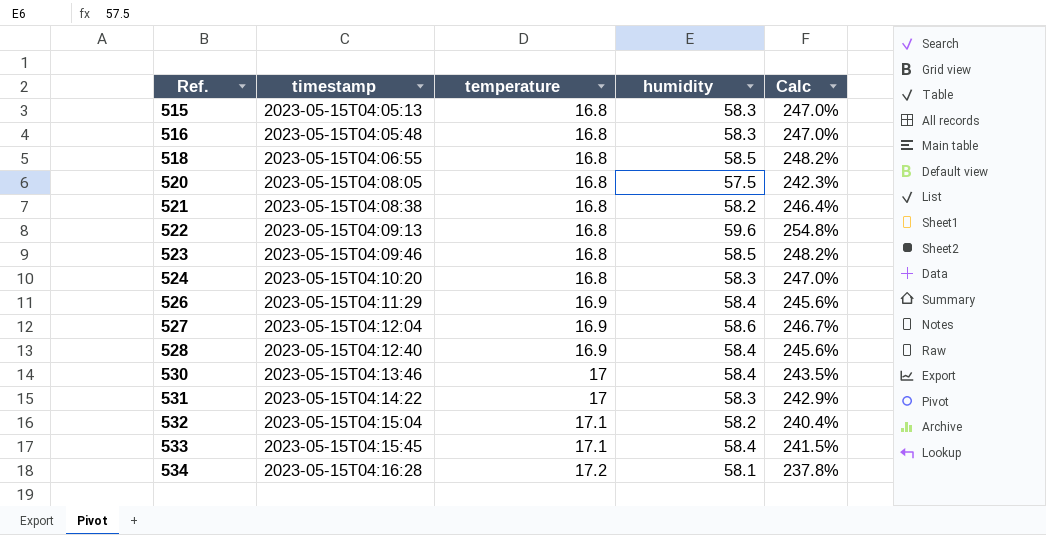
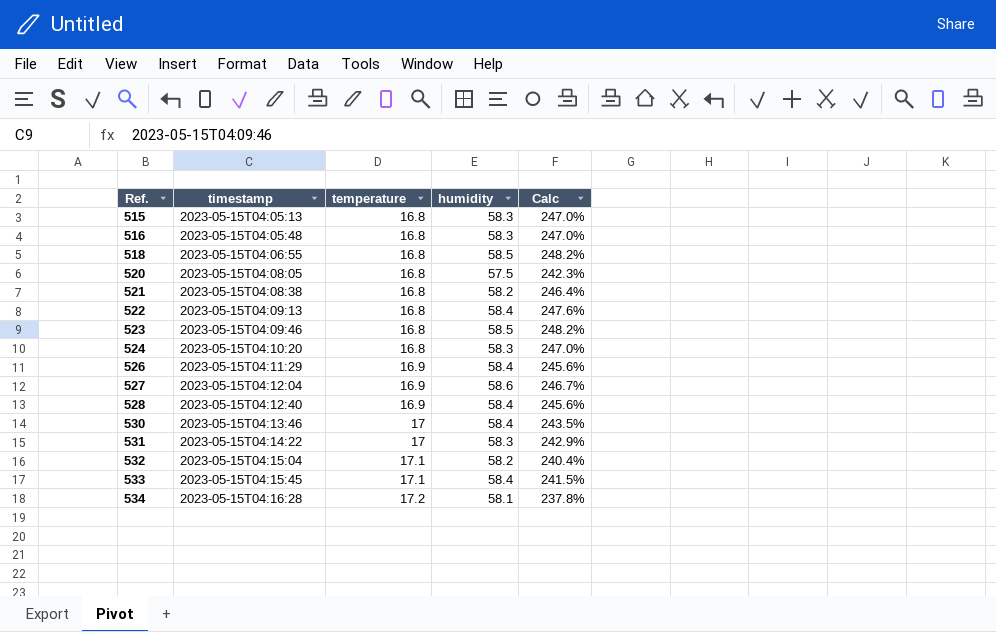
522 | humidity: 59.6 -> 58.4
522 | Calc: 254.8% -> 247.6%

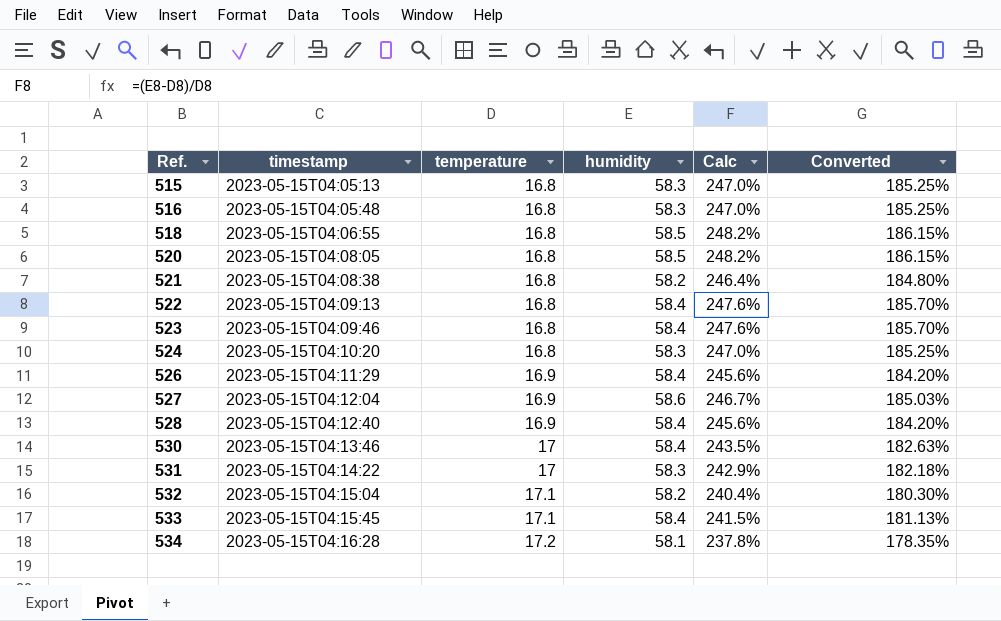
column Converted | formula: none -> [Calc] * 0.75
520 | humidity: 57.5 -> 58.5
520 | Calc: 242.3% -> 248.2%
523 | humidity: 58.5 -> 58.4
523 | Calc: 248.2% -> 247.6%

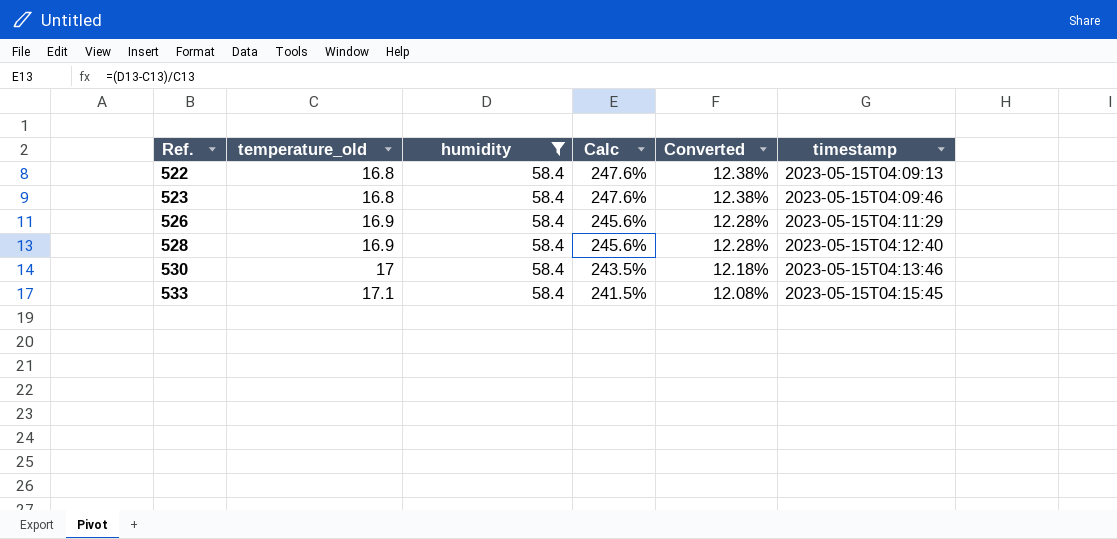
filter: none -> humidity = 58.4
column name: temperature -> temperature_old
column Converted | formula: [Calc] * 0.75 -> [Calc] * 0.05
column timestamp | position: 2 -> 6

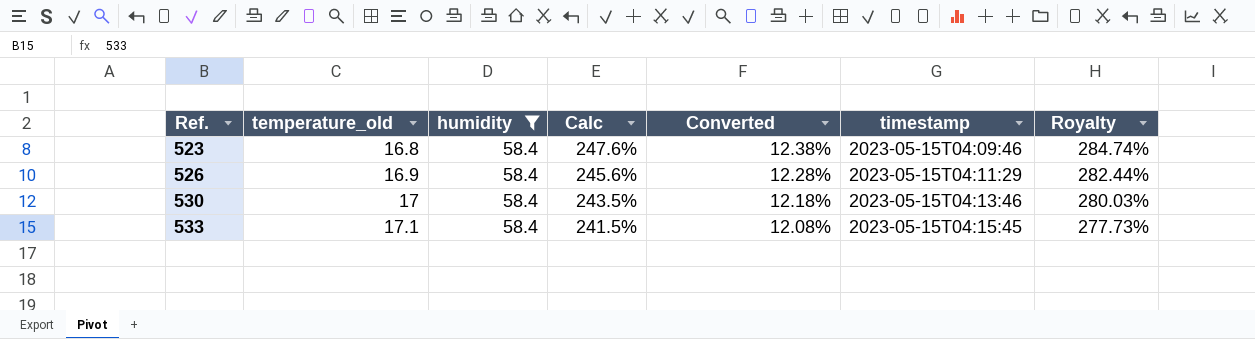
column Royalty | formula: none -> [Calc] * 1.15
row 522: 16.8 | 58.4 | 247.6% | 12.38% | 2023-05-15T04:09:13 -> none
row 528: 16.9 | 58.4 | 245.6% | 12.28% | 2023-05-15T04:12:40 -> none

